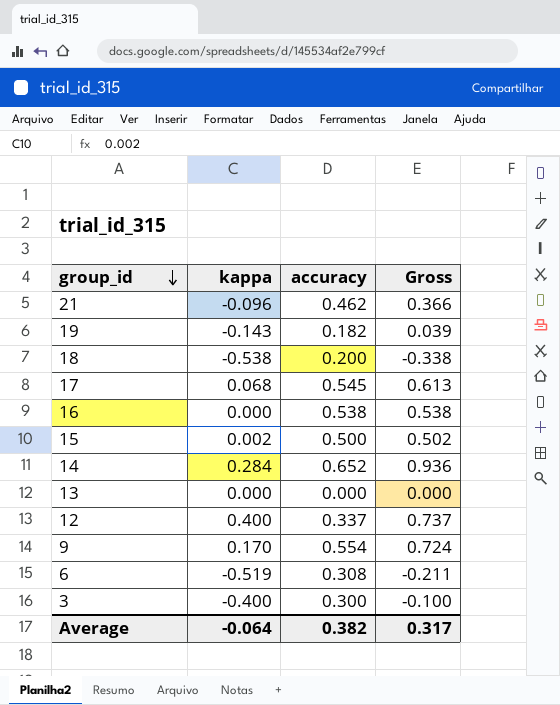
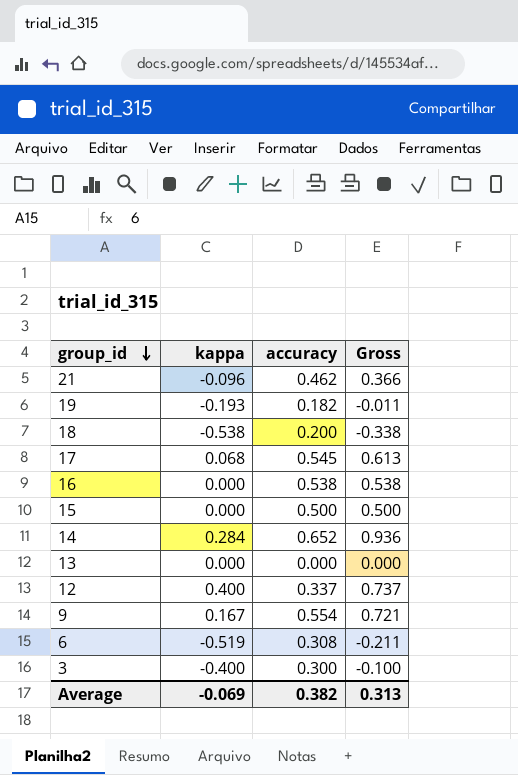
19 | kappa: -0.143 -> -0.193
19 | Gross: 0.039 -> -0.011
15 | kappa: 0.002 -> 0.000
15 | Gross: 0.502 -> 0.500
9 | kappa: 0.170 -> 0.167
9 | Gross: 0.724 -> 0.721
Average | kappa: -0.064 -> -0.069
Average | Gross: 0.317 -> 0.313

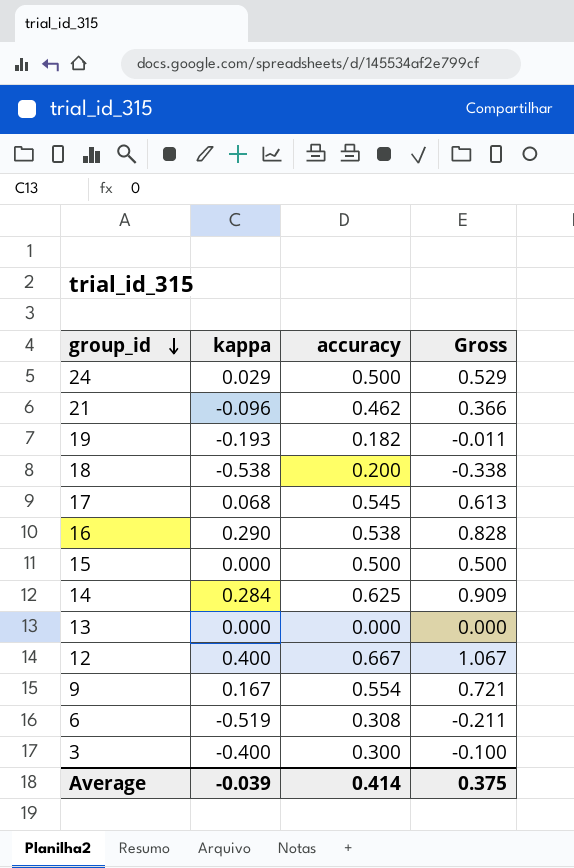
row 24: none -> 0.029 | 0.500 | 0.529
16 | kappa: 0.000 -> 0.290
16 | Gross: 0.538 -> 0.828
14 | accuracy: 0.652 -> 0.625
14 | Gross: 0.936 -> 0.909
12 | accuracy: 0.337 -> 0.667
12 | Gross: 0.737 -> 1.067
Average | kappa: -0.069 -> -0.039
Average | accuracy: 0.382 -> 0.414
Average | Gross: 0.313 -> 0.375

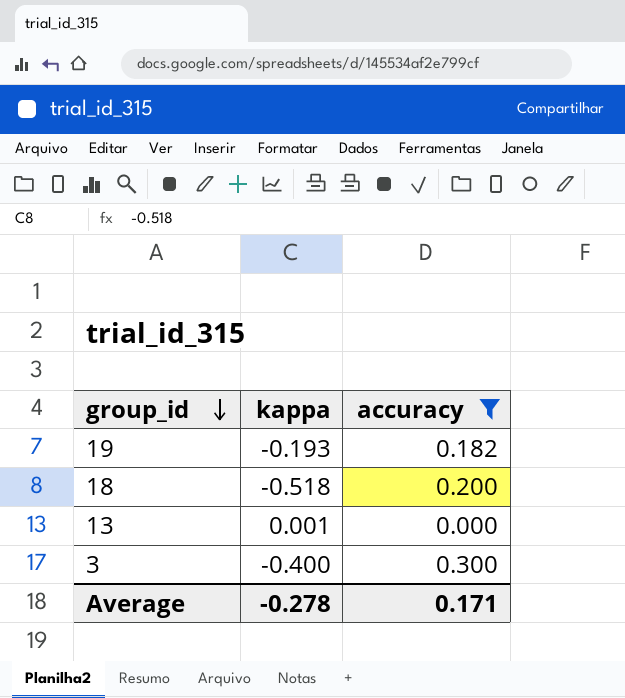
filter: none -> accuracy <= 0.300
column Gross | formula: [kappa] + [accuracy] -> none
18 | kappa: -0.538 -> -0.518
13 | kappa: 0.000 -> 0.001
Average | kappa: -0.039 -> -0.278
Average | accuracy: 0.414 -> 0.171

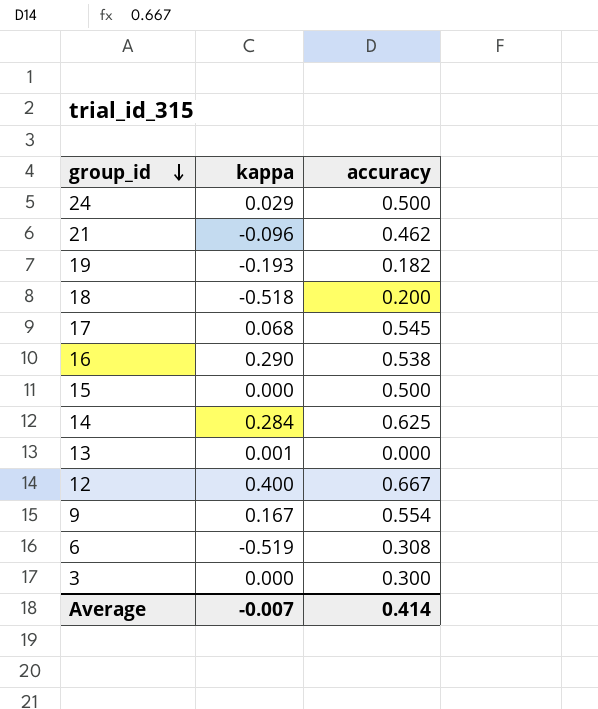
filter: accuracy <= 0.300 -> none
3 | kappa: -0.400 -> 0.000
Average | kappa: -0.278 -> -0.007
Average | accuracy: 0.171 -> 0.414

